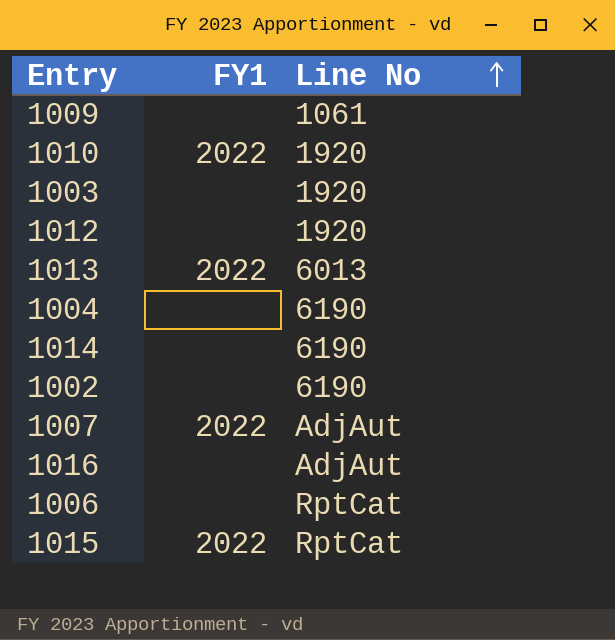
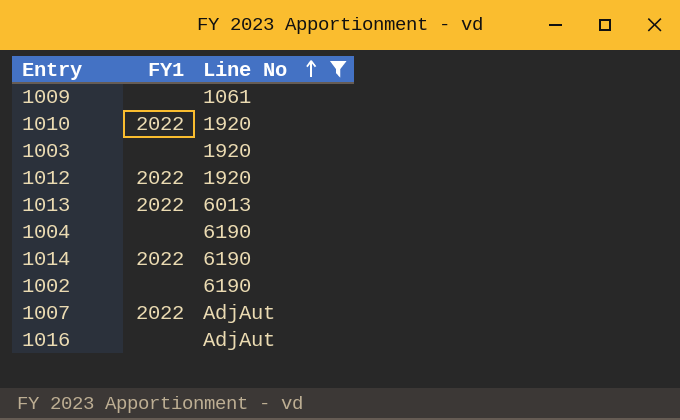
filter: none -> Line No != RptCat
1012 | FY1: none -> 2022
1014 | FY1: none -> 2022

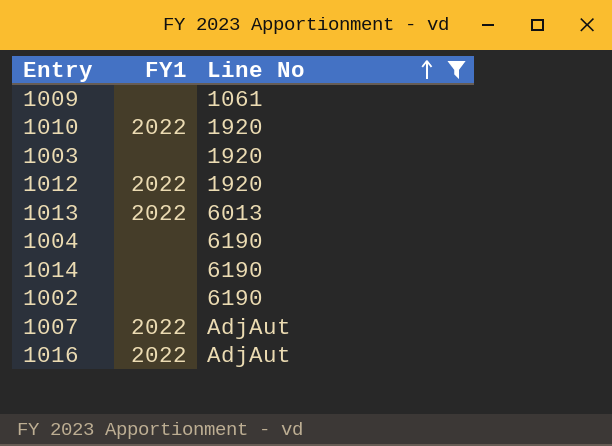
1014 | FY1: 2022 -> none
1016 | FY1: none -> 2022

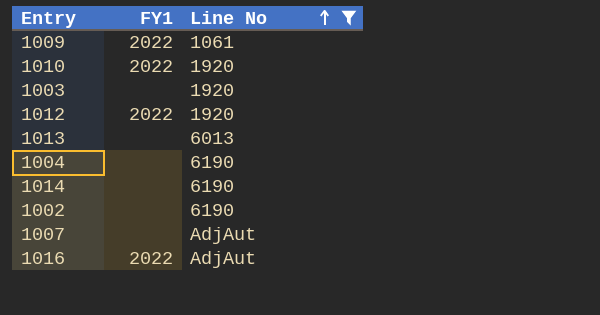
1009 | FY1: none -> 2022
1013 | FY1: 2022 -> none
1007 | FY1: 2022 -> none

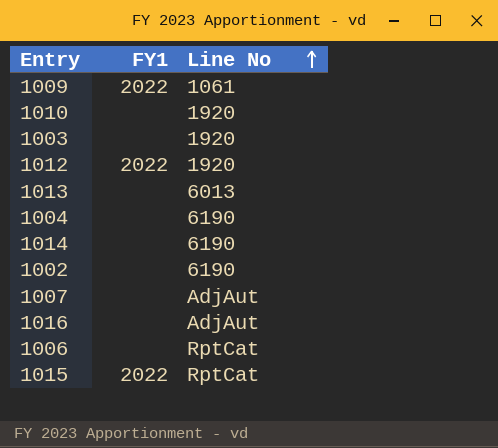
filter: Line No != RptCat -> none
1010 | FY1: 2022 -> none
1016 | FY1: 2022 -> none

